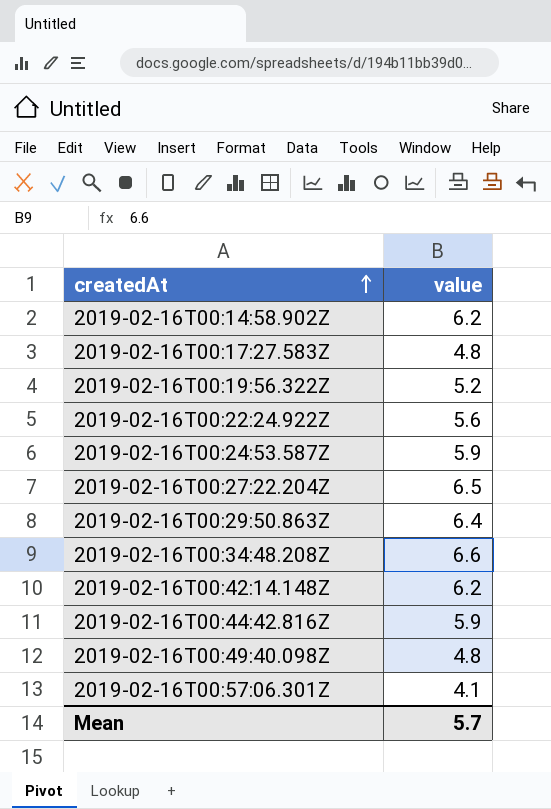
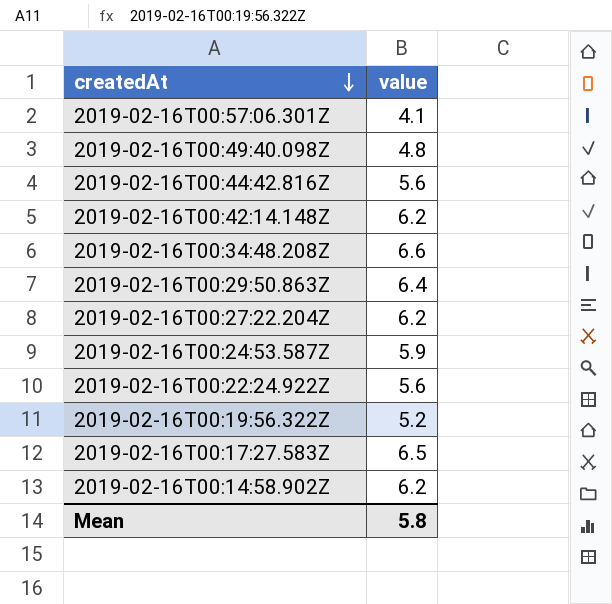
row order: createdAt ascending -> createdAt descending
2019-02-16T00:44:42.816Z | value: 5.9 -> 5.6
2019-02-16T00:27:22.204Z | value: 6.5 -> 6.2
2019-02-16T00:17:27.583Z | value: 4.8 -> 6.5
Mean | value: 5.7 -> 5.8

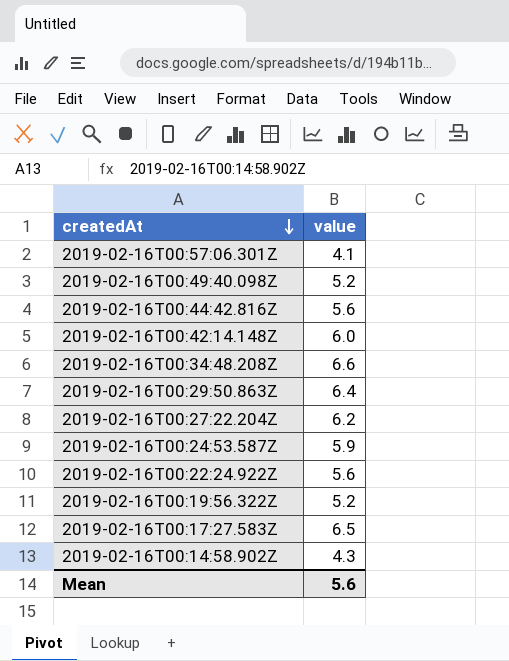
2019-02-16T00:49:40.098Z | value: 4.8 -> 5.2
2019-02-16T00:42:14.148Z | value: 6.2 -> 6.0
2019-02-16T00:14:58.902Z | value: 6.2 -> 4.3
Mean | value: 5.8 -> 5.6

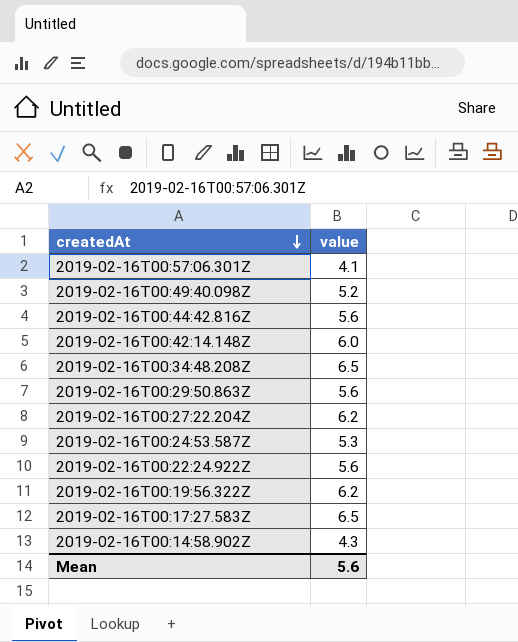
2019-02-16T00:34:48.208Z | value: 6.6 -> 6.5
2019-02-16T00:29:50.863Z | value: 6.4 -> 5.6
2019-02-16T00:24:53.587Z | value: 5.9 -> 5.3
2019-02-16T00:19:56.322Z | value: 5.2 -> 6.2

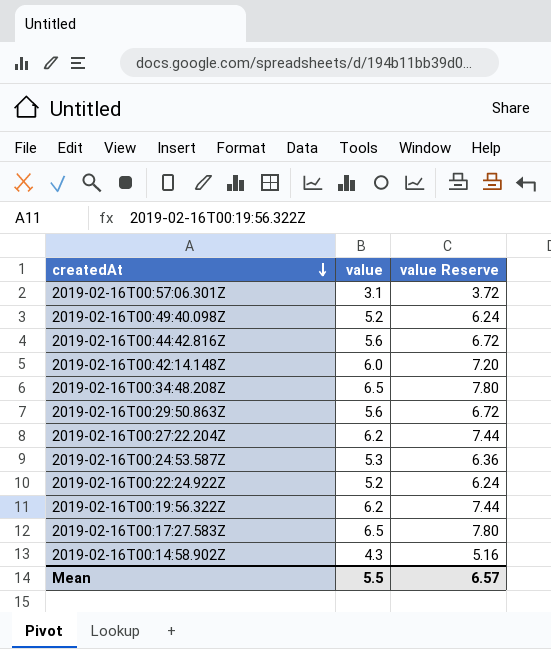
column value Reserve | formula: none -> [value] * 1.2
2019-02-16T00:57:06.301Z | value: 4.1 -> 3.1
2019-02-16T00:22:24.922Z | value: 5.6 -> 5.2
Mean | value: 5.6 -> 5.5

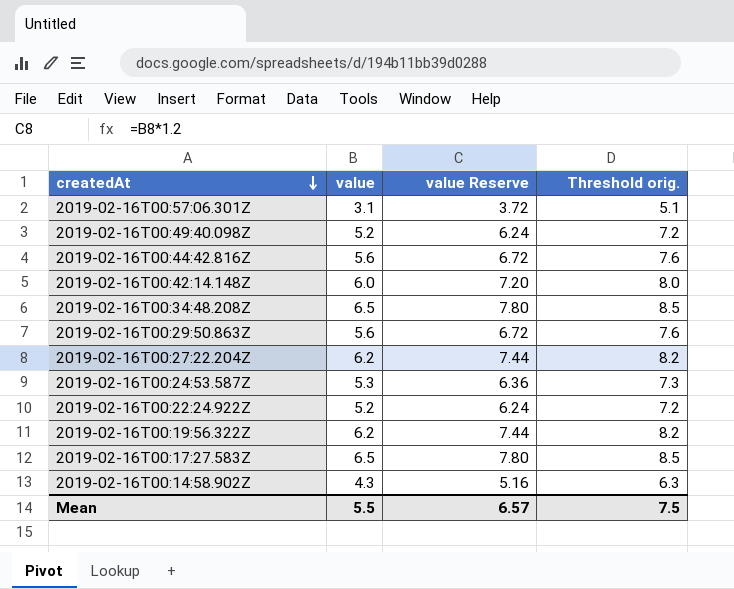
column Threshold orig. | formula: none -> [value] + 2

